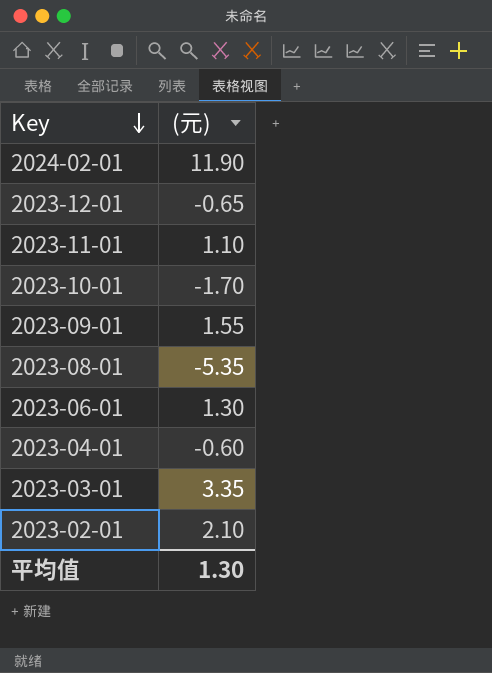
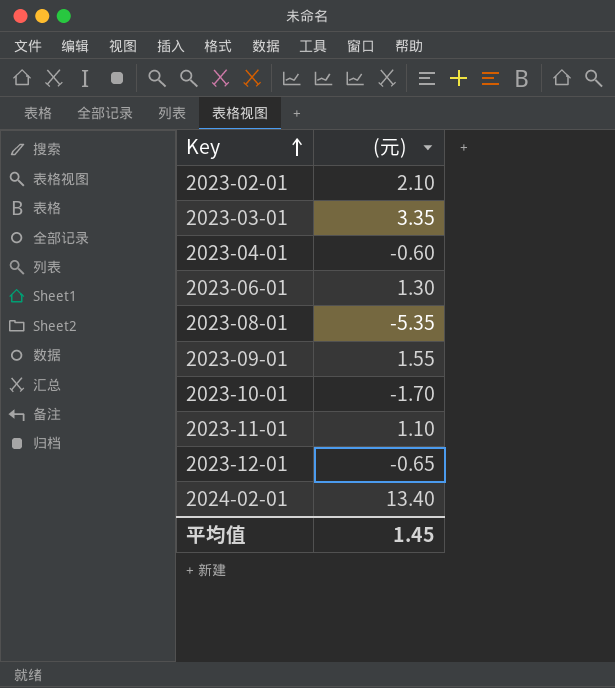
row order: Key descending -> Key ascending
2024-02-01 | (元): 11.90 -> 13.40
平均值 | (元): 1.30 -> 1.45

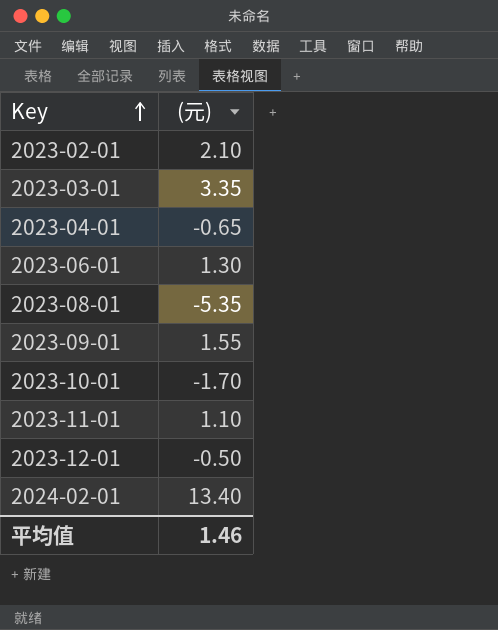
2023-04-01 | (元): -0.60 -> -0.65
2023-12-01 | (元): -0.65 -> -0.50
平均值 | (元): 1.45 -> 1.46

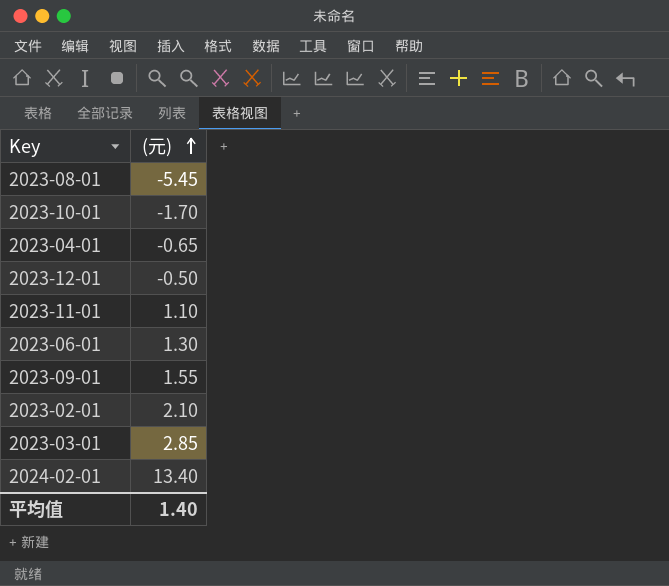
row order: Key ascending -> (元) ascending
2023-08-01 | (元): -5.35 -> -5.45
2023-03-01 | (元): 3.35 -> 2.85
平均值 | (元): 1.46 -> 1.40

